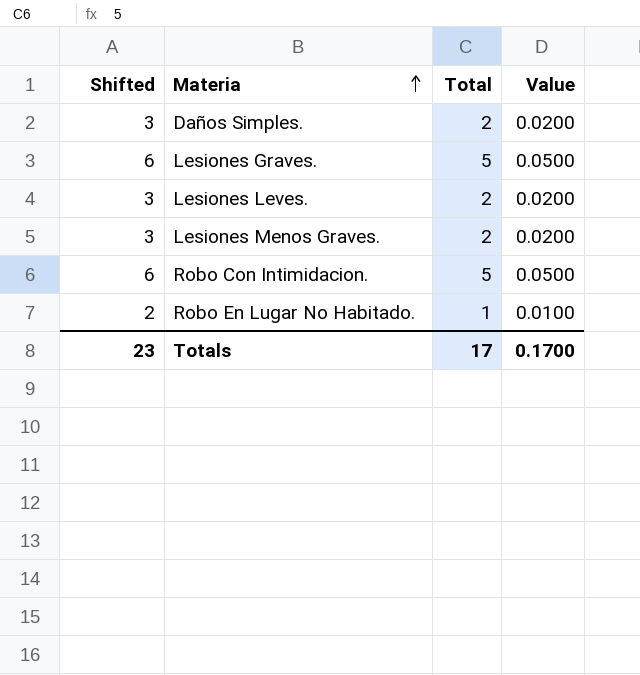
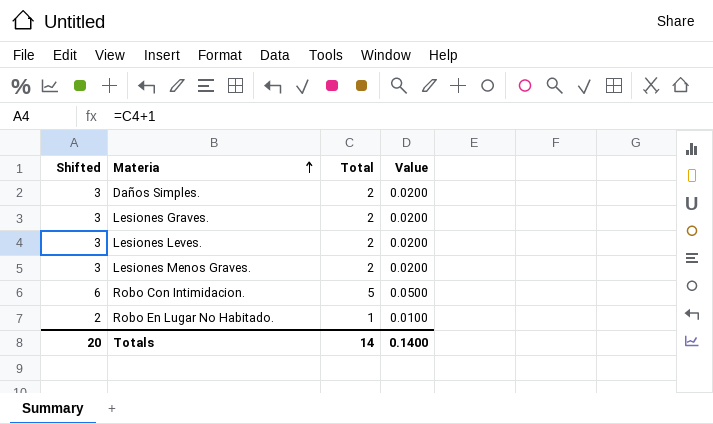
Lesiones Graves. | Shifted: 6 -> 3
Lesiones Graves. | Total: 5 -> 2
Lesiones Graves. | Value: 0.0500 -> 0.0200
Totals | Shifted: 23 -> 20
Totals | Total: 17 -> 14
Totals | Value: 0.1700 -> 0.1400

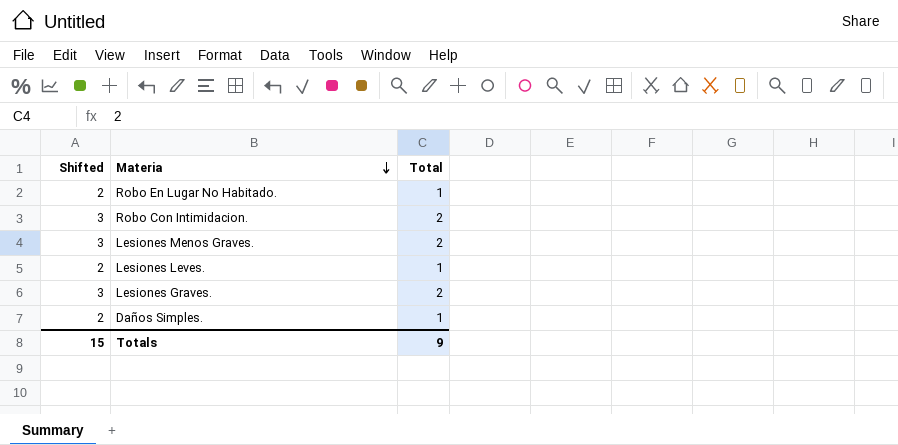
row order: Materia ascending -> Materia descending
column Value | formula: [Total] * 0.01 -> none
Robo Con Intimidacion. | Shifted: 6 -> 3
Robo Con Intimidacion. | Total: 5 -> 2
Lesiones Leves. | Shifted: 3 -> 2
Lesiones Leves. | Total: 2 -> 1
Daños Simples. | Shifted: 3 -> 2
Daños Simples. | Total: 2 -> 1
Totals | Shifted: 20 -> 15
Totals | Total: 14 -> 9

